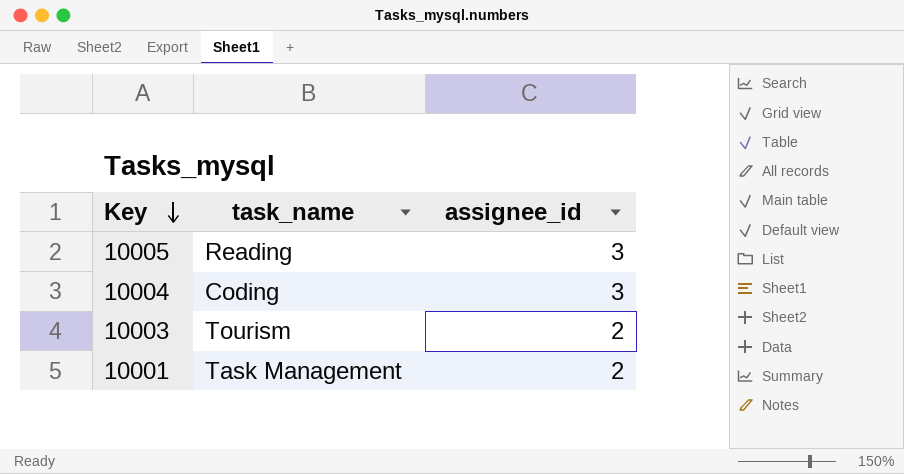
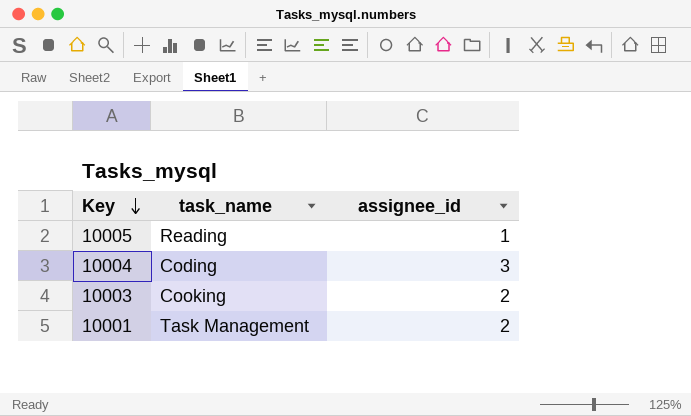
10005 | assignee_id: 3 -> 1
10003 | task_name: Tourism -> Cooking

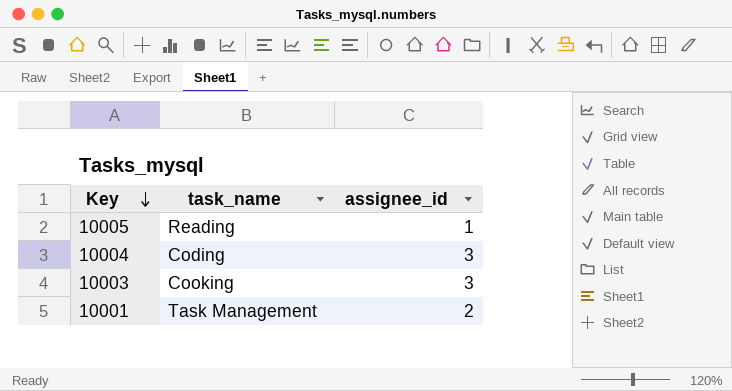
10003 | assignee_id: 2 -> 3

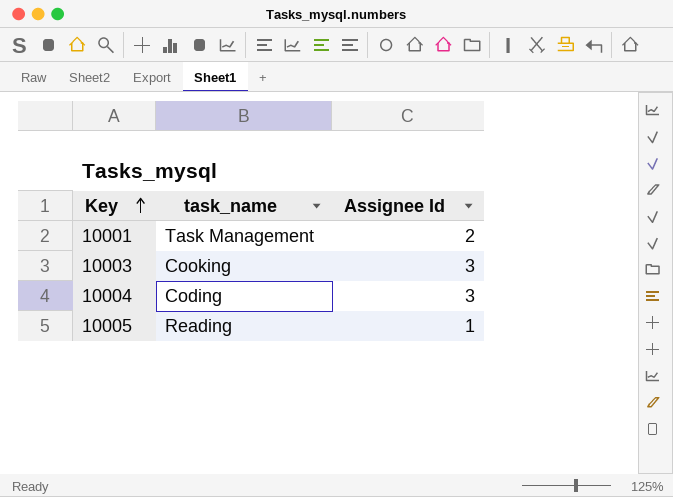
row order: Key descending -> Key ascending
column name: assignee_id -> Assignee Id

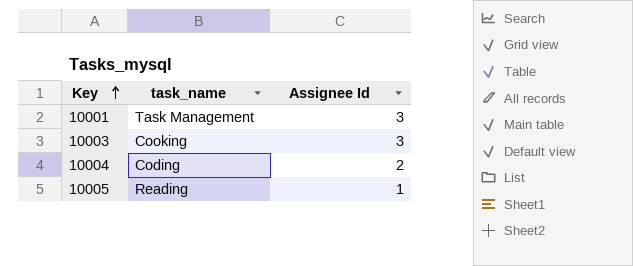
10001 | Assignee Id: 2 -> 3
10004 | Assignee Id: 3 -> 2

